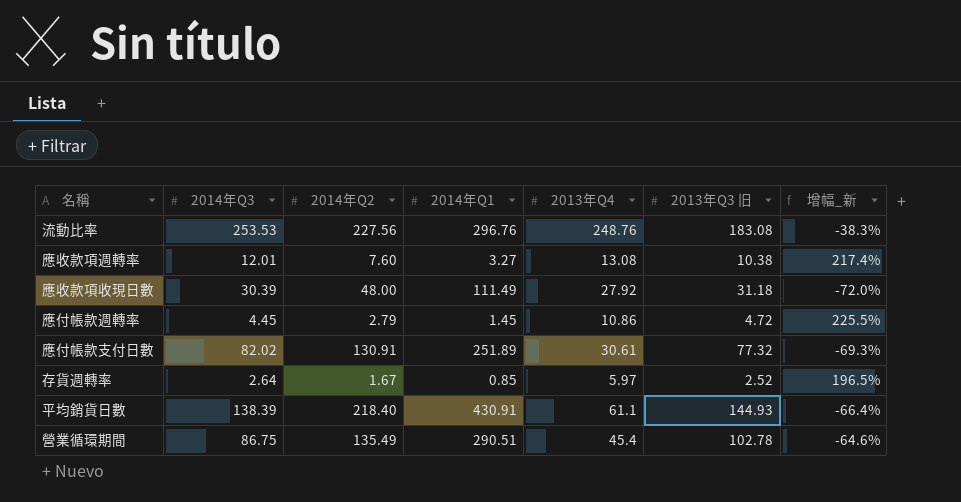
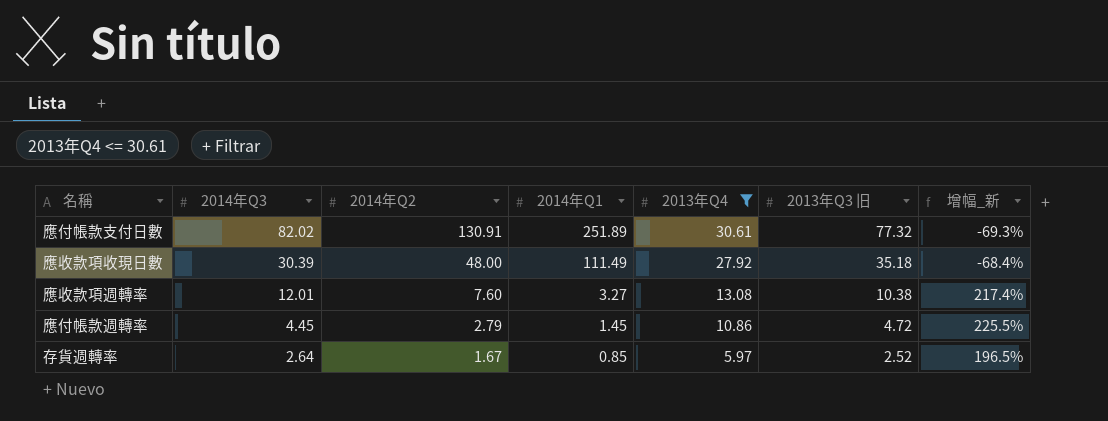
filter: none -> 2013年Q4 <= 30.61
row order: none -> 2014年Q3 descending
應收款項收現日數 | 2013年Q3 旧: 31.18 -> 35.18
應收款項收現日數 | 增幅_新: -72.0% -> -68.4%

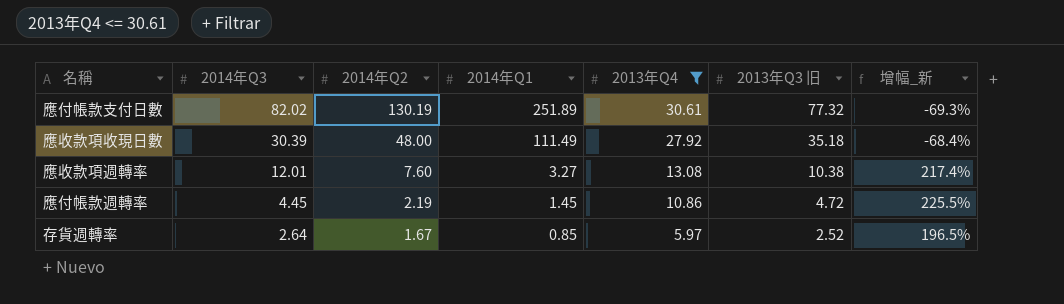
應付帳款支付日數 | 2014年Q2: 130.91 -> 130.19
應付帳款週轉率 | 2014年Q2: 2.79 -> 2.19

